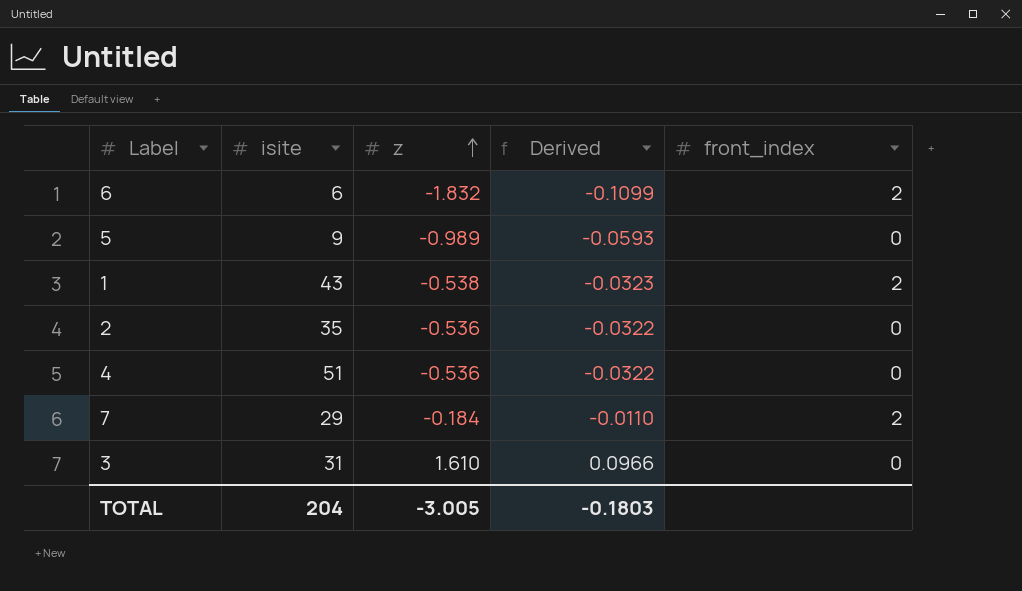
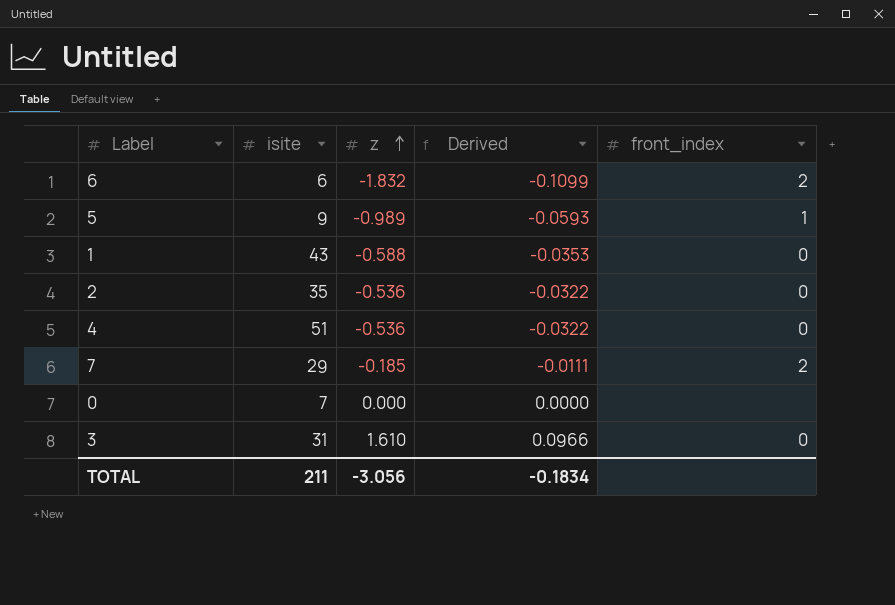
5 | front_index: 0 -> 1
1 | z: -0.538 -> -0.588
1 | Derived: -0.0323 -> -0.0353
1 | front_index: 2 -> 0
7 | z: -0.184 -> -0.185
7 | Derived: -0.0110 -> -0.0111
row 0: none -> 7 | 0.000 | 0.0000 | none
TOTAL | isite: 204 -> 211
TOTAL | z: -3.005 -> -3.056
TOTAL | Derived: -0.1803 -> -0.1834

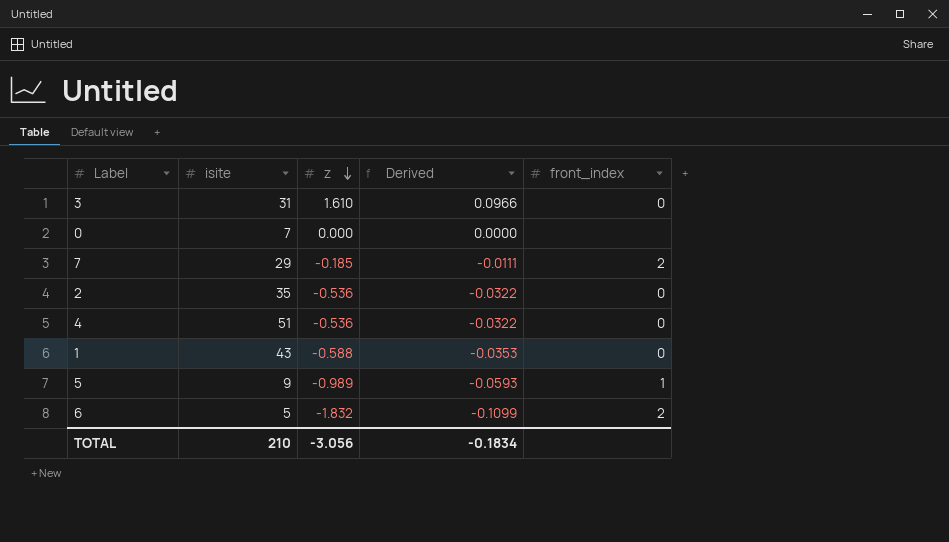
row order: z ascending -> z descending
6 | isite: 6 -> 5
TOTAL | isite: 211 -> 210

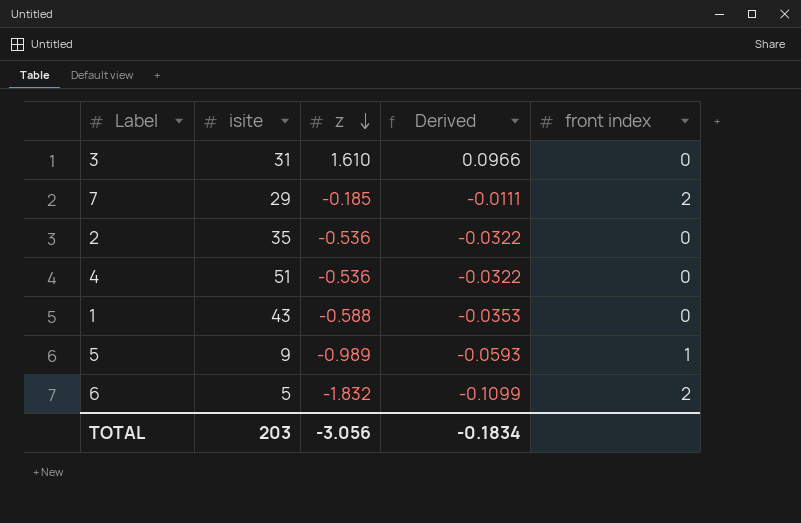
column name: front_index -> front index
row 0: 7 | 0.000 | 0.0000 | none -> none
TOTAL | isite: 210 -> 203

